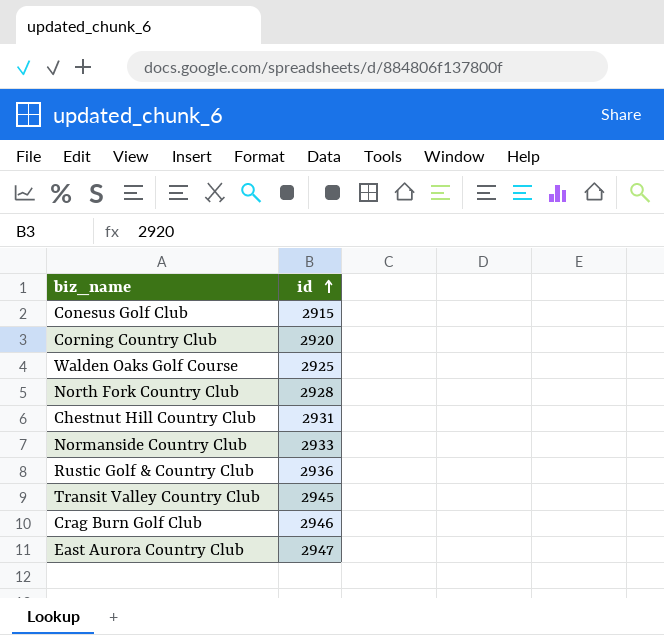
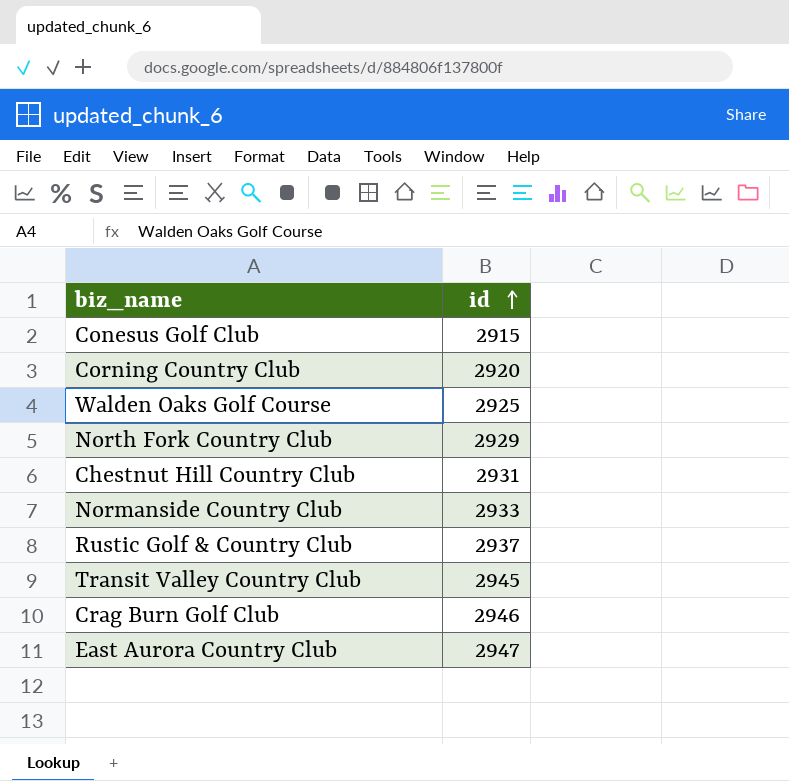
North Fork Country Club | id: 2928 -> 2929
Rustic Golf & Country Club | id: 2936 -> 2937

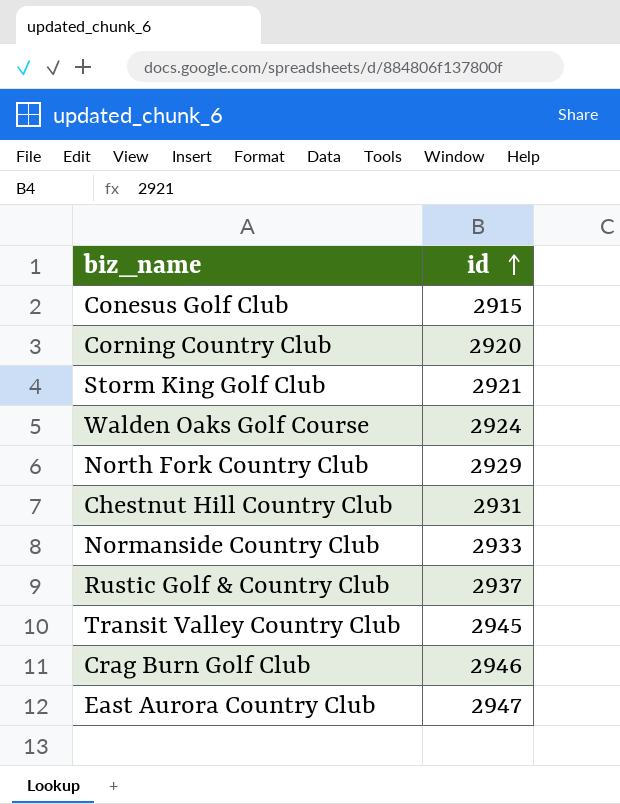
row Storm King Golf Club: none -> 2921
Walden Oaks Golf Course | id: 2925 -> 2924

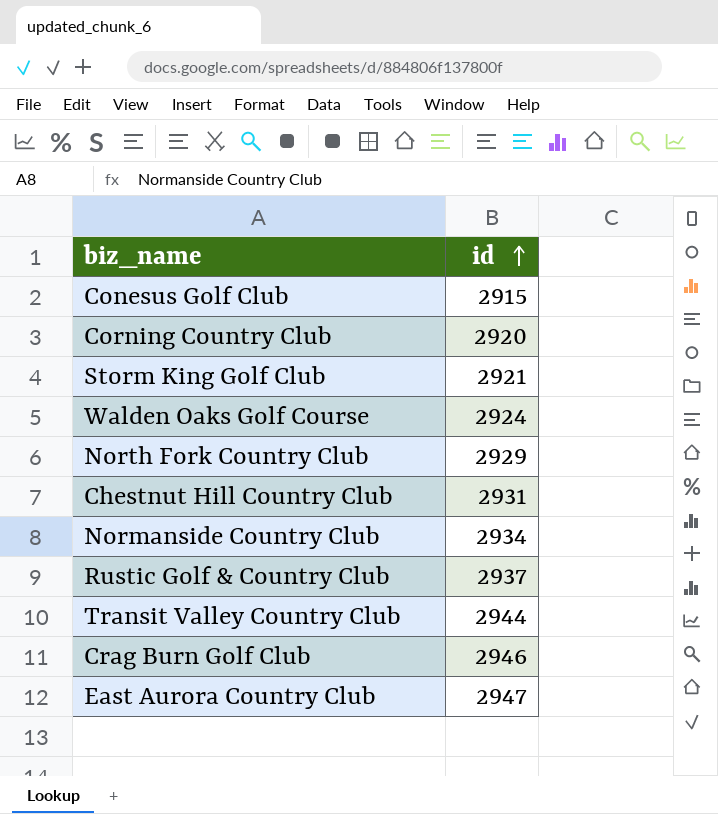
Normanside Country Club | id: 2933 -> 2934
Transit Valley Country Club | id: 2945 -> 2944

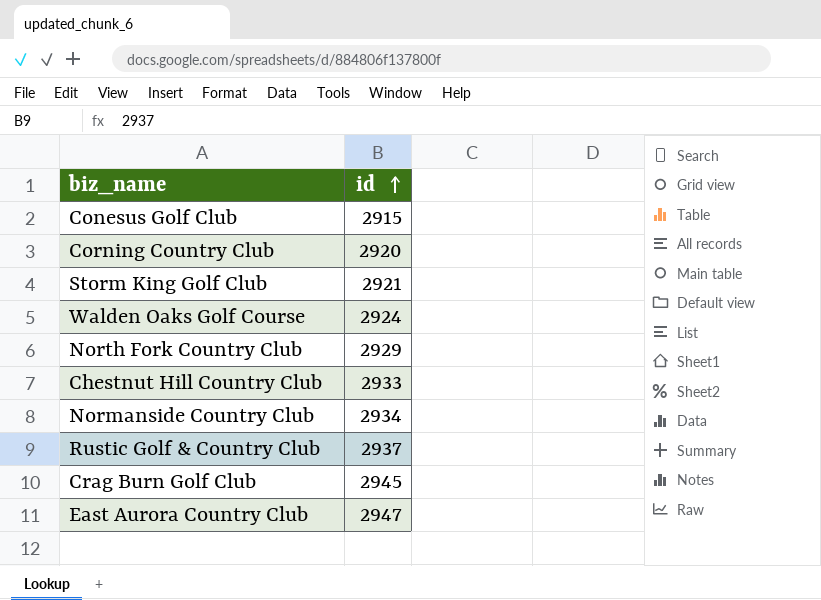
row Transit Valley Country Club: 2944 -> none
Chestnut Hill Country Club | id: 2931 -> 2933
Crag Burn Golf Club | id: 2946 -> 2945

